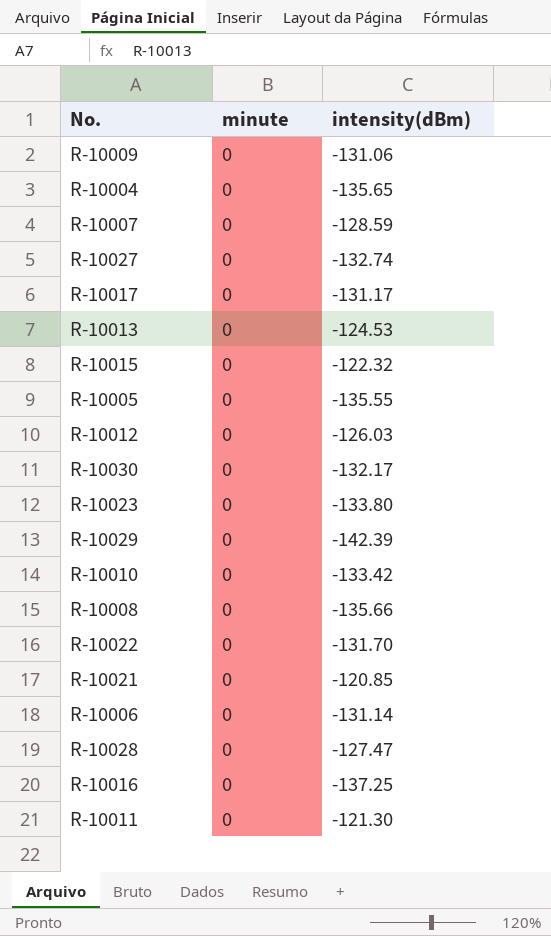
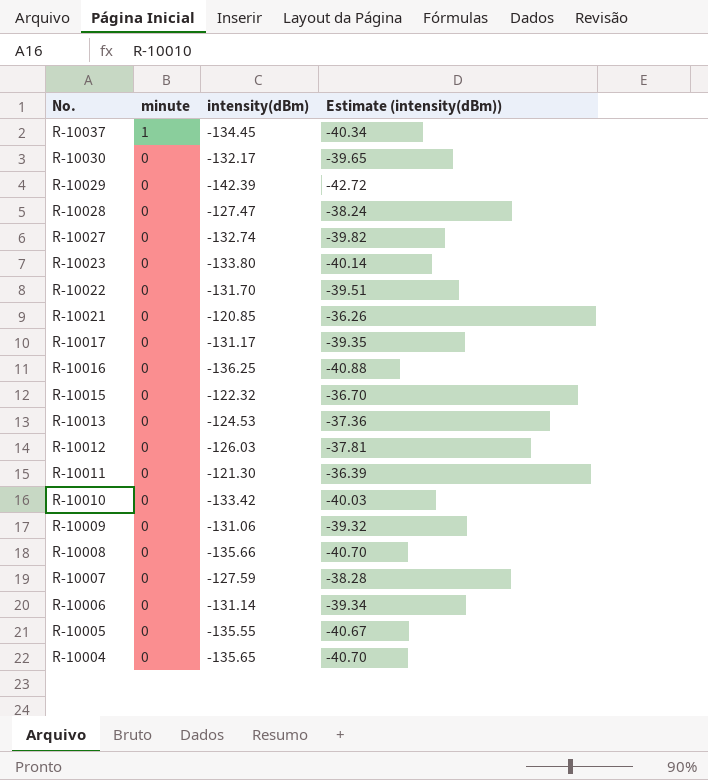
row order: none -> No. descending
column Estimate (intensity(dBm)) | formula: none -> [intensity(dBm)] * 0.3
row R-10037: none -> 1 | -134.45 | -40.34
R-10016 | intensity(dBm): -137.25 -> -136.25
R-10007 | intensity(dBm): -128.59 -> -127.59

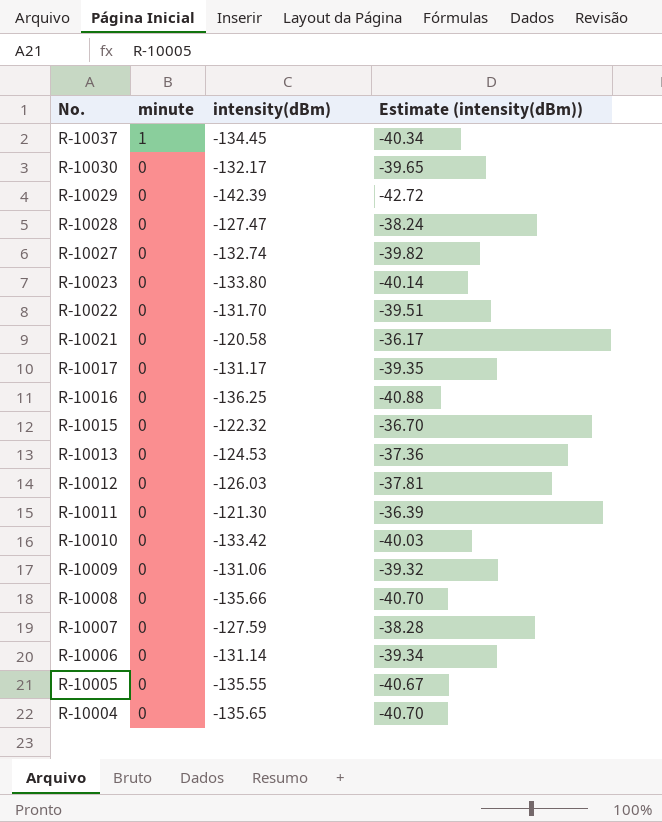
R-10021 | intensity(dBm): -120.85 -> -120.58
R-10021 | Estimate (intensity(dBm)): -36.26 -> -36.17

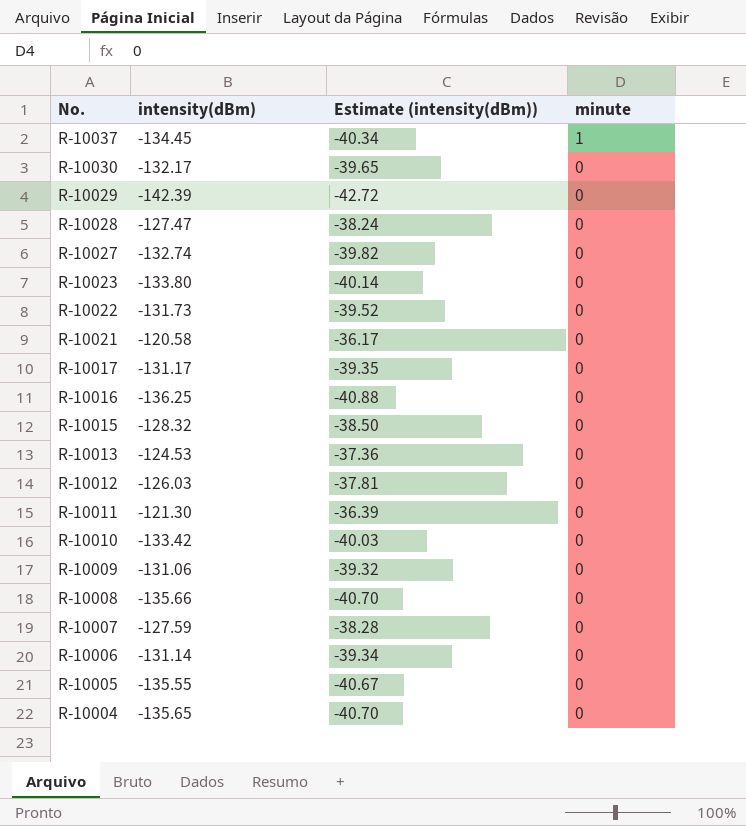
column minute | position: 2 -> 4
R-10022 | intensity(dBm): -131.70 -> -131.73
R-10022 | Estimate (intensity(dBm)): -39.51 -> -39.52
R-10015 | intensity(dBm): -122.32 -> -128.32
R-10015 | Estimate (intensity(dBm)): -36.70 -> -38.50

